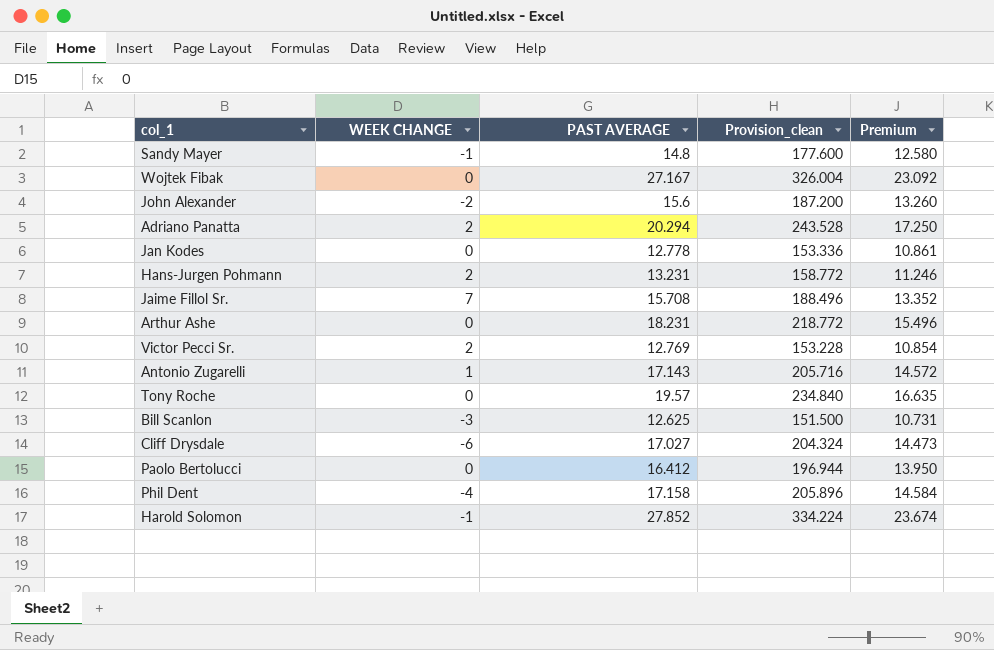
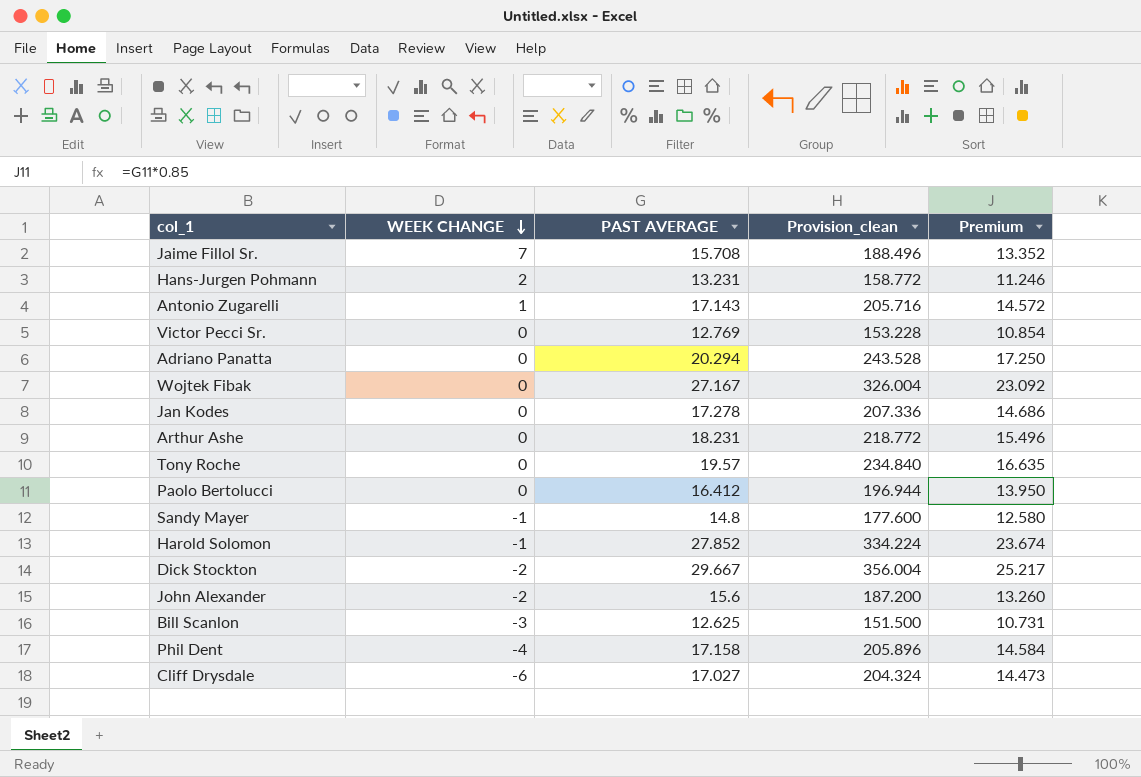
row order: none -> WEEK CHANGE descending
Victor Pecci Sr. | WEEK CHANGE: 2 -> 0
Adriano Panatta | WEEK CHANGE: 2 -> 0
Jan Kodes | PAST AVERAGE: 12.778 -> 17.278
Jan Kodes | Provision_clean: 153.336 -> 207.336
Jan Kodes | Premium: 10.861 -> 14.686
row Dick Stockton: none -> -2 | 29.667 | 356.004 | 25.217

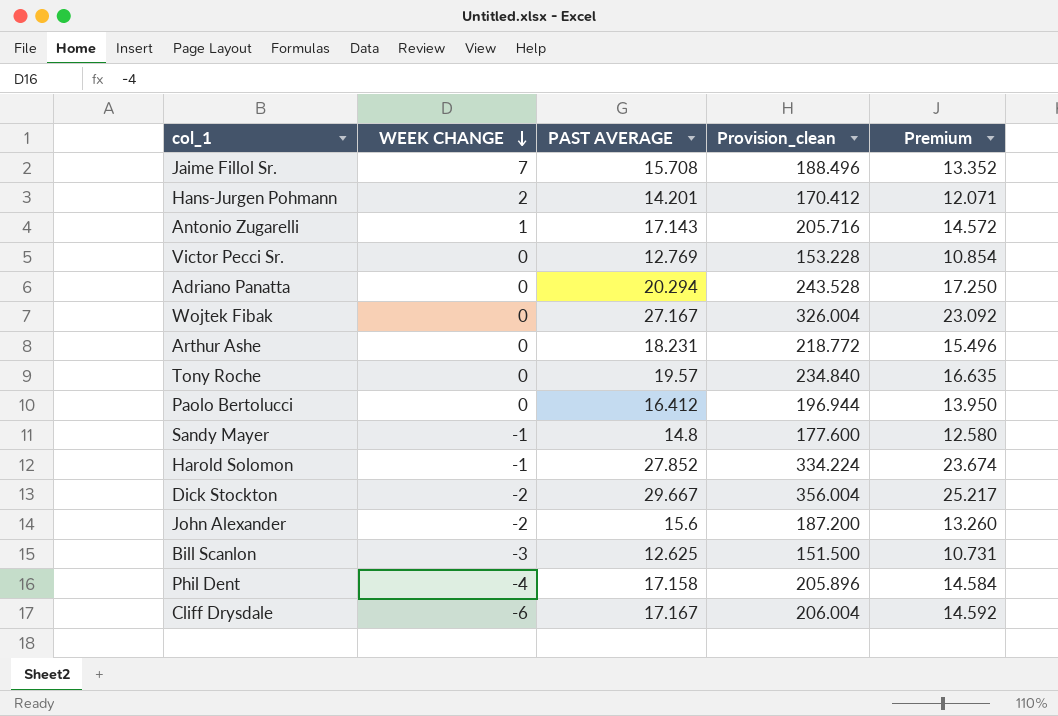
row Jan Kodes: 0 | 17.278 | 207.336 | 14.686 -> none
Hans-Jurgen Pohmann | PAST AVERAGE: 13.231 -> 14.201
Hans-Jurgen Pohmann | Provision_clean: 158.772 -> 170.412
Hans-Jurgen Pohmann | Premium: 11.246 -> 12.071
Cliff Drysdale | PAST AVERAGE: 17.027 -> 17.167
Cliff Drysdale | Provision_clean: 204.324 -> 206.004
Cliff Drysdale | Premium: 14.473 -> 14.592

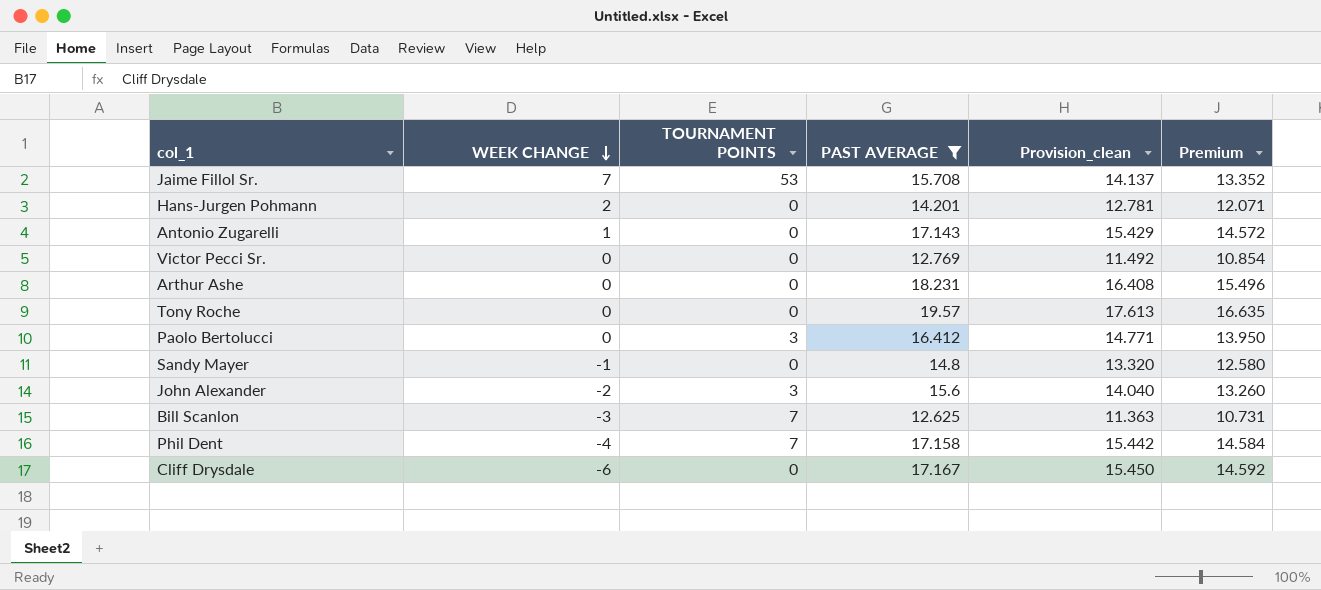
filter: none -> PAST AVERAGE <= 19.57
column TOURNAMENT POINTS | position: none -> 3
column Provision_clean | formula: [PAST AVERAGE] * 12 -> [PAST AVERAGE] * 0.9

